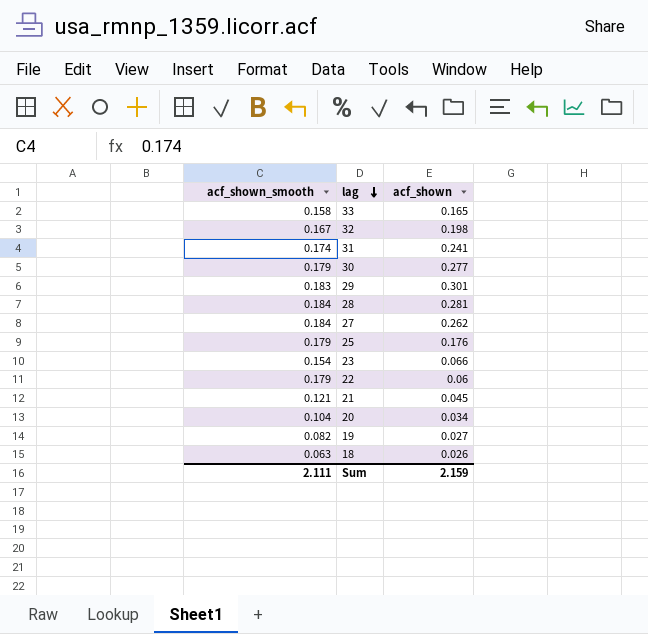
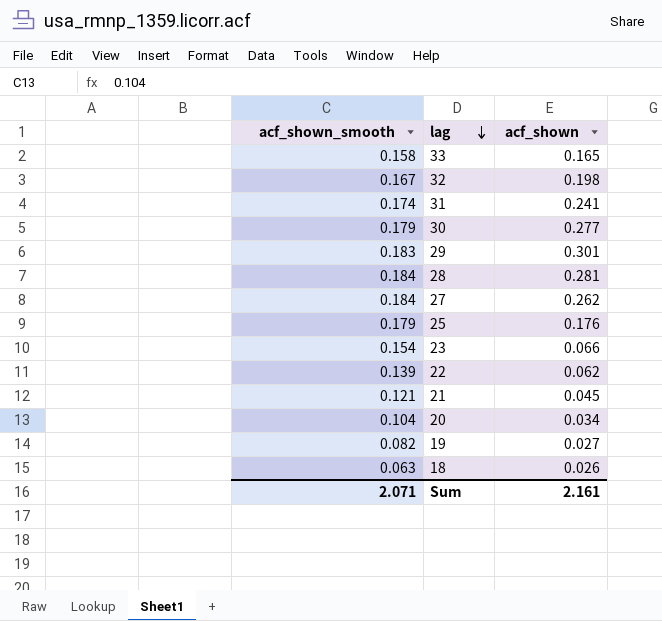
22 | acf_shown_smooth: 0.179 -> 0.139
22 | acf_shown: 0.06 -> 0.062
Sum | acf_shown_smooth: 2.111 -> 2.071
Sum | acf_shown: 2.159 -> 2.161

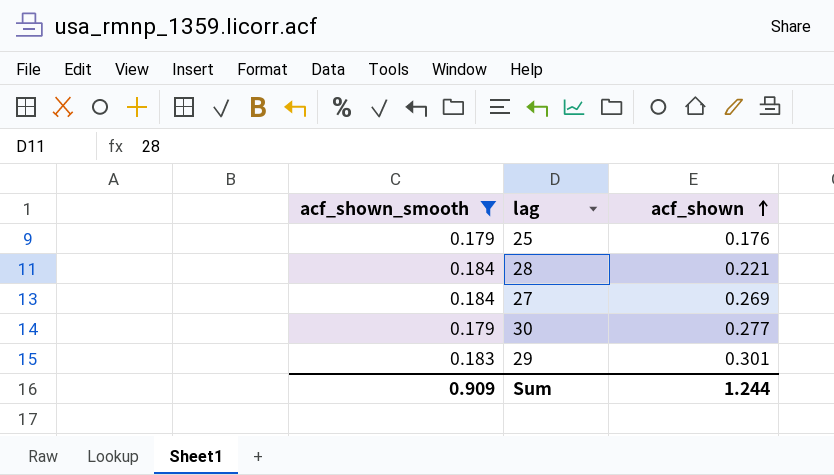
filter: none -> acf_shown_smooth >= 0.179
row order: lag descending -> acf_shown ascending
28 | acf_shown: 0.281 -> 0.221
27 | acf_shown: 0.262 -> 0.269
Sum | acf_shown_smooth: 2.071 -> 0.909
Sum | acf_shown: 2.161 -> 1.244

